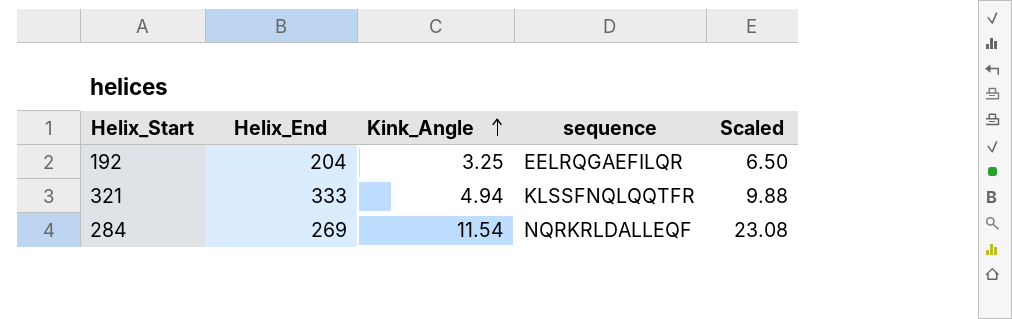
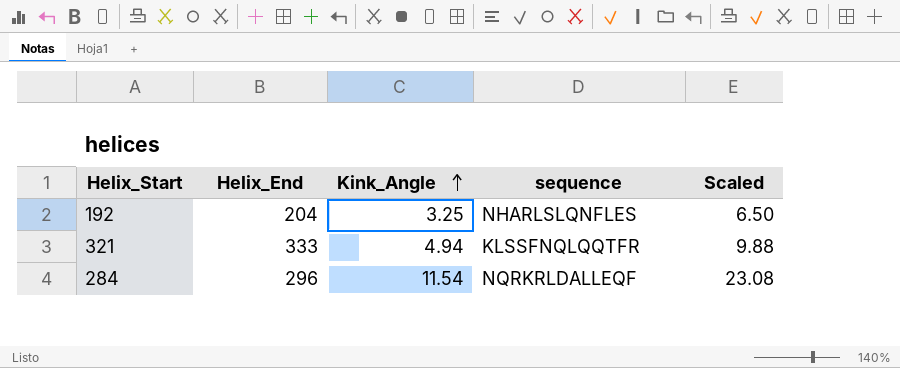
192 | sequence: EELRQGAEFILQR -> NHARLSLQNFLES
284 | Helix_End: 269 -> 296

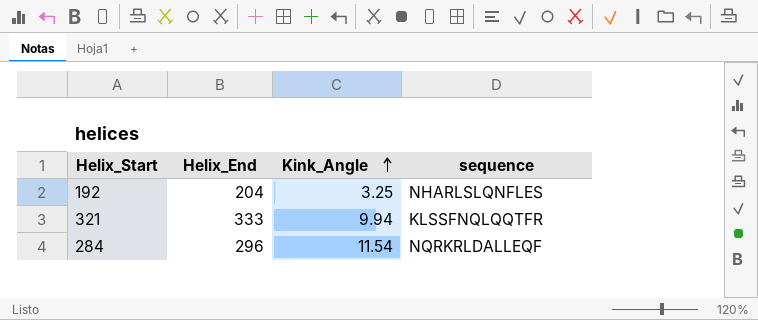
column Scaled | formula: [Kink_Angle] * 2 -> none
321 | Kink_Angle: 4.94 -> 9.94

